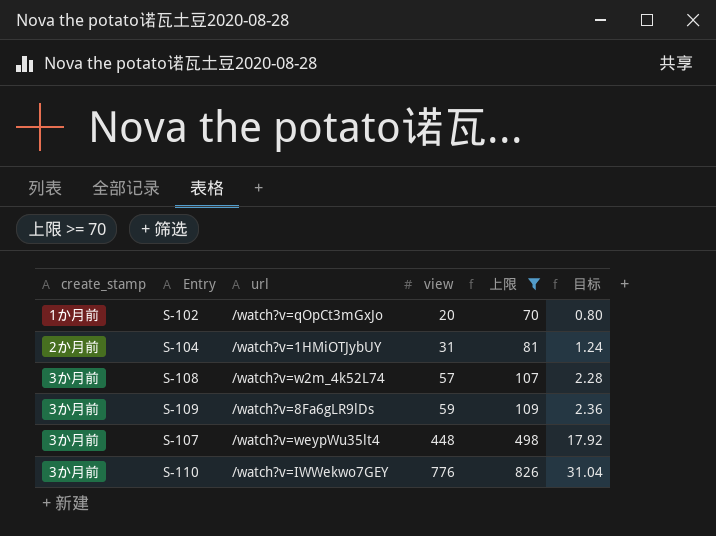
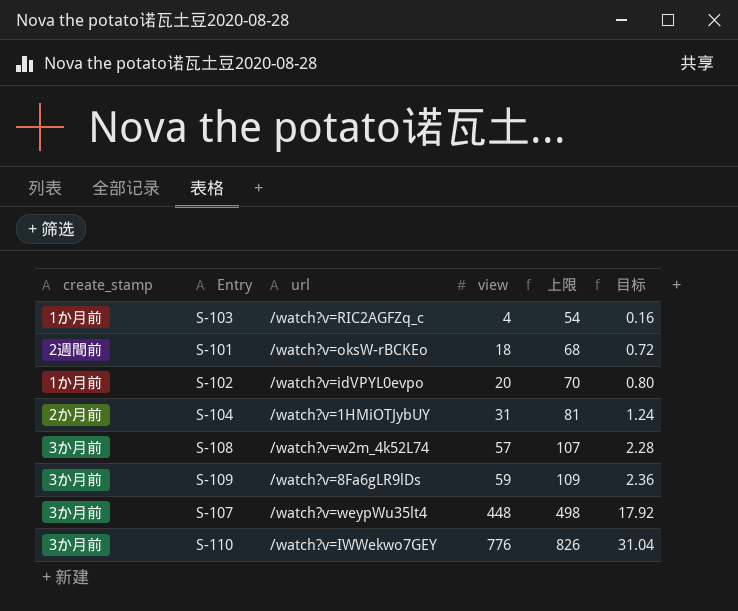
filter: 上限 >= 70 -> none
S-102 | url: /watch?v=qOpCt3mGxJo -> /watch?v=idVPYL0evpo

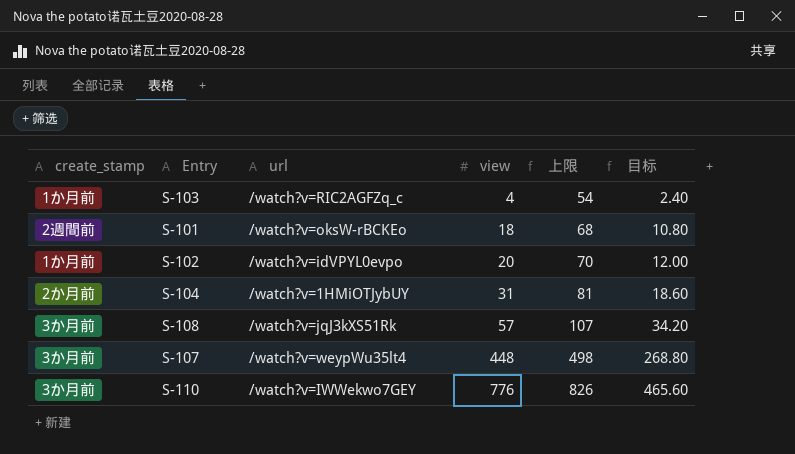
column 目标 | formula: [view] * 0.04 -> [view] * 0.6
row S-109: 3か月前 | /watch?v=8Fa6gLR9lDs | 59 | 109 | 2.36 -> none
S-108 | url: /watch?v=w2m_4k52L74 -> /watch?v=jqJ3kXS51Rk

